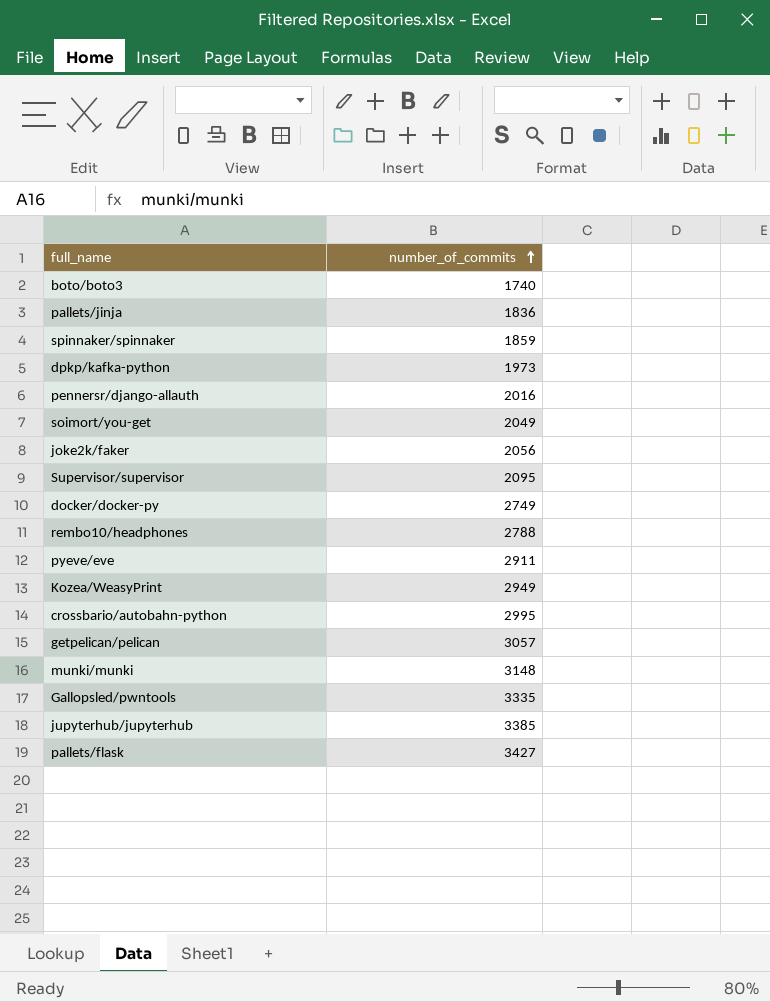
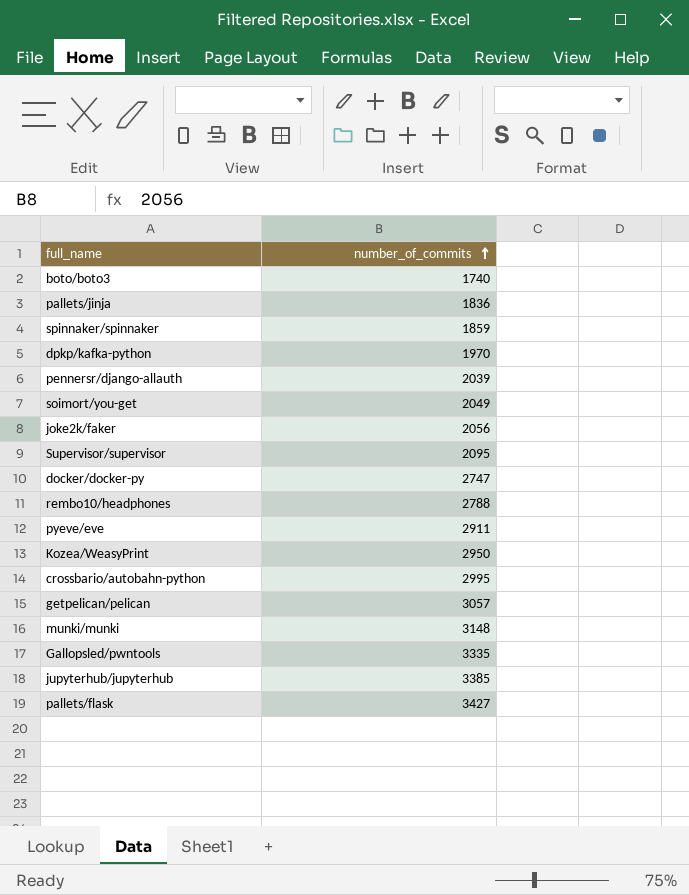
dpkp/kafka-python | number_of_commits: 1973 -> 1970
pennersr/django-allauth | number_of_commits: 2016 -> 2039
docker/docker-py | number_of_commits: 2749 -> 2747
Kozea/WeasyPrint | number_of_commits: 2949 -> 2950

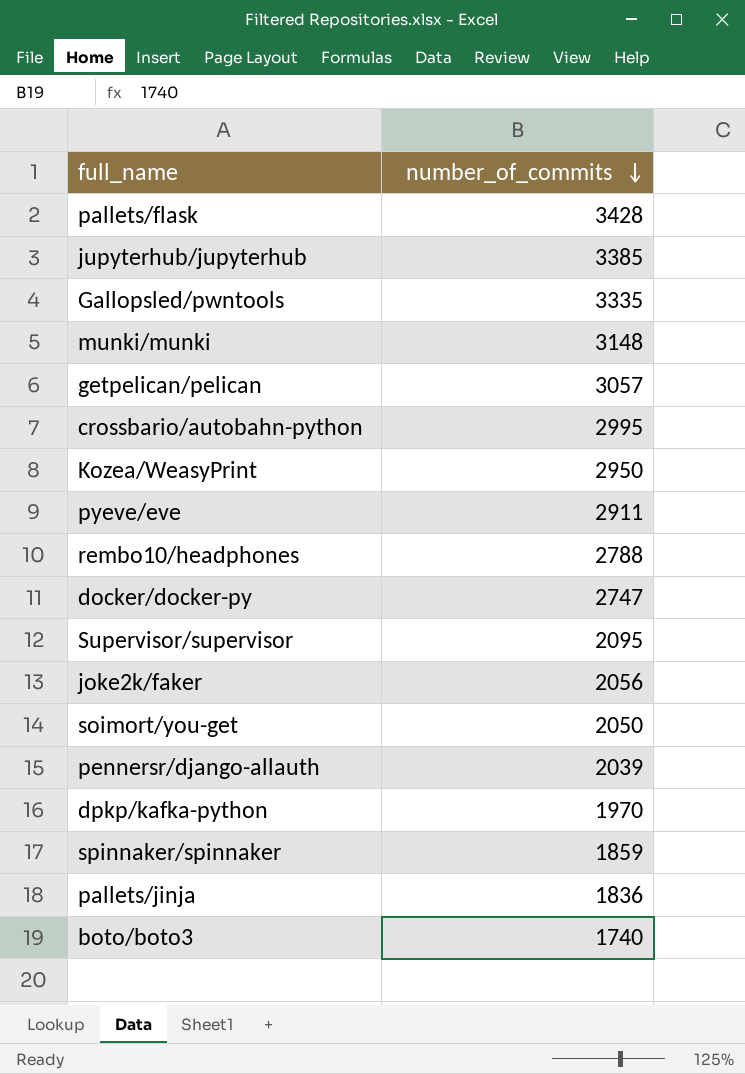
row order: number_of_commits ascending -> number_of_commits descending
pallets/flask | number_of_commits: 3427 -> 3428
soimort/you-get | number_of_commits: 2049 -> 2050

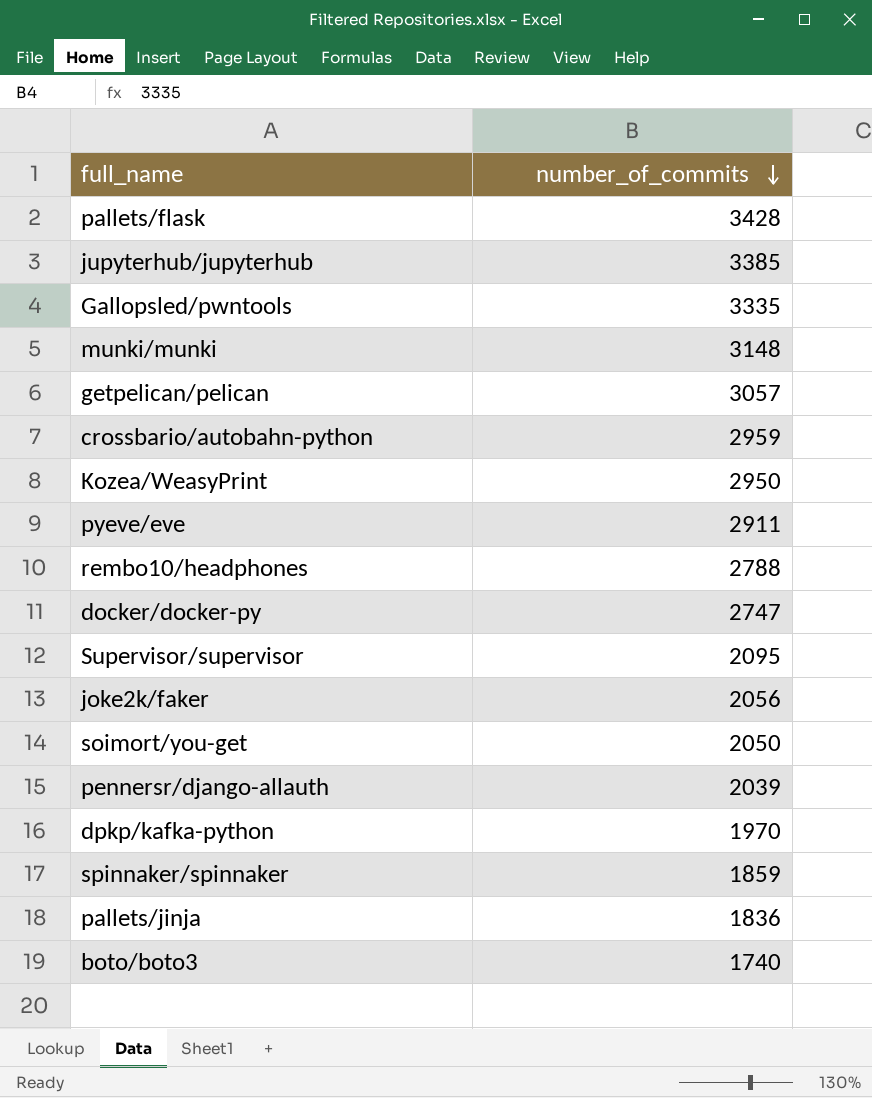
crossbario/autobahn-python | number_of_commits: 2995 -> 2959

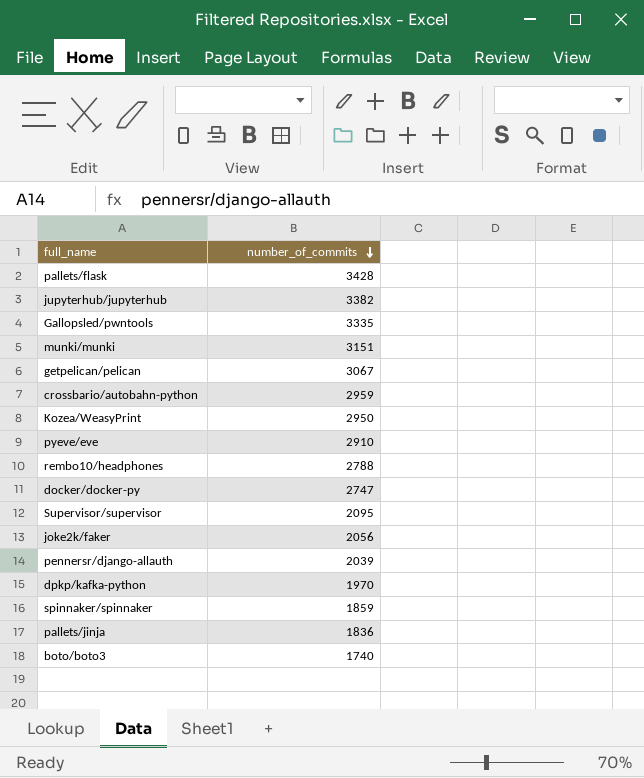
row soimort/you-get: 2050 -> none
jupyterhub/jupyterhub | number_of_commits: 3385 -> 3382
munki/munki | number_of_commits: 3148 -> 3151
getpelican/pelican | number_of_commits: 3057 -> 3067
pyeve/eve | number_of_commits: 2911 -> 2910

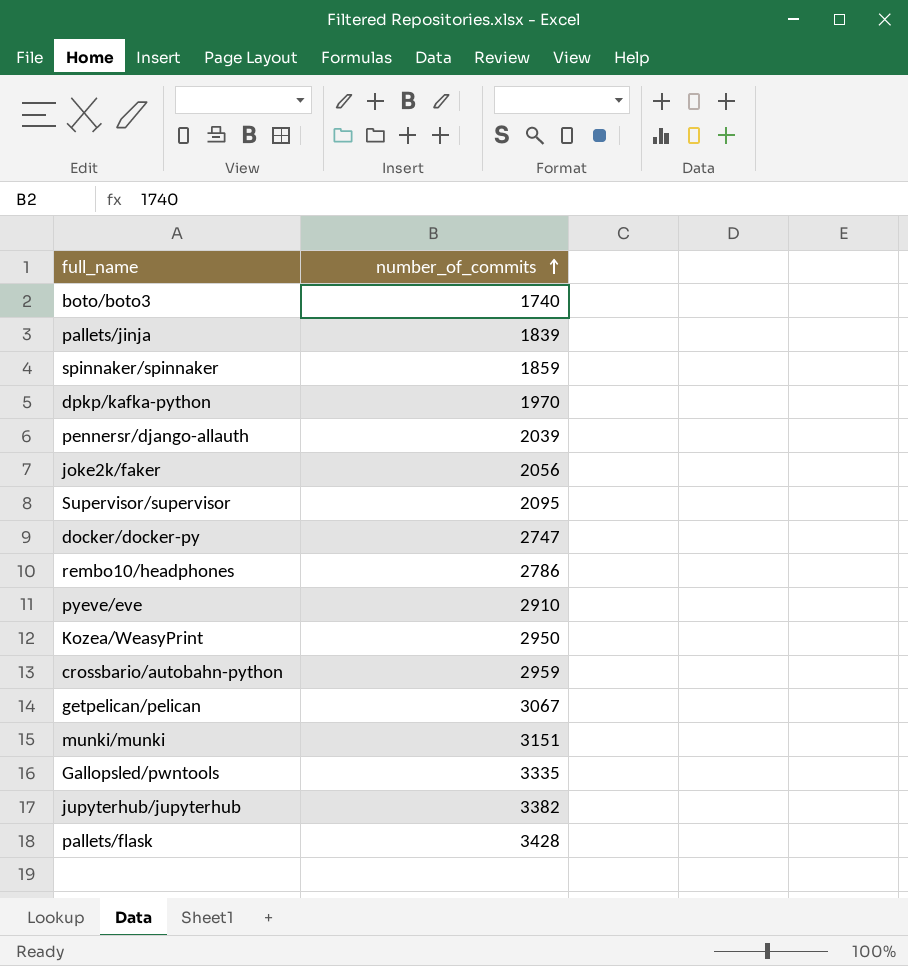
row order: number_of_commits descending -> number_of_commits ascending
pallets/jinja | number_of_commits: 1836 -> 1839
rembo10/headphones | number_of_commits: 2788 -> 2786

